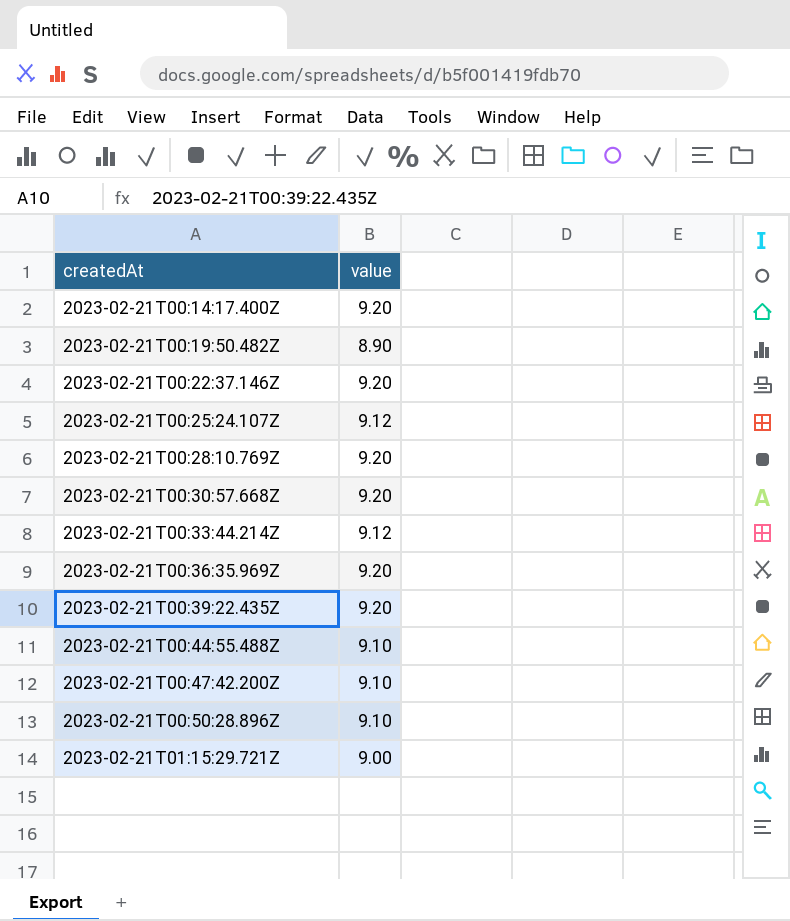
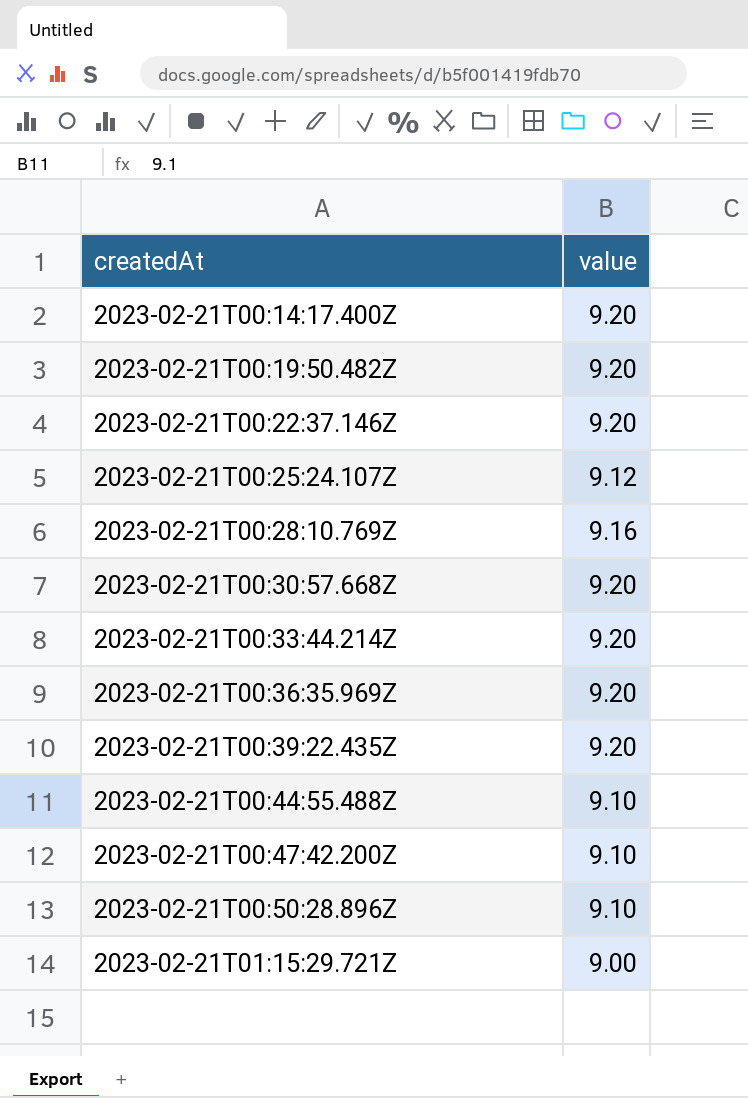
2023-02-21T00:19:50.482Z | value: 8.90 -> 9.20
2023-02-21T00:28:10.769Z | value: 9.20 -> 9.16
2023-02-21T00:33:44.214Z | value: 9.12 -> 9.20

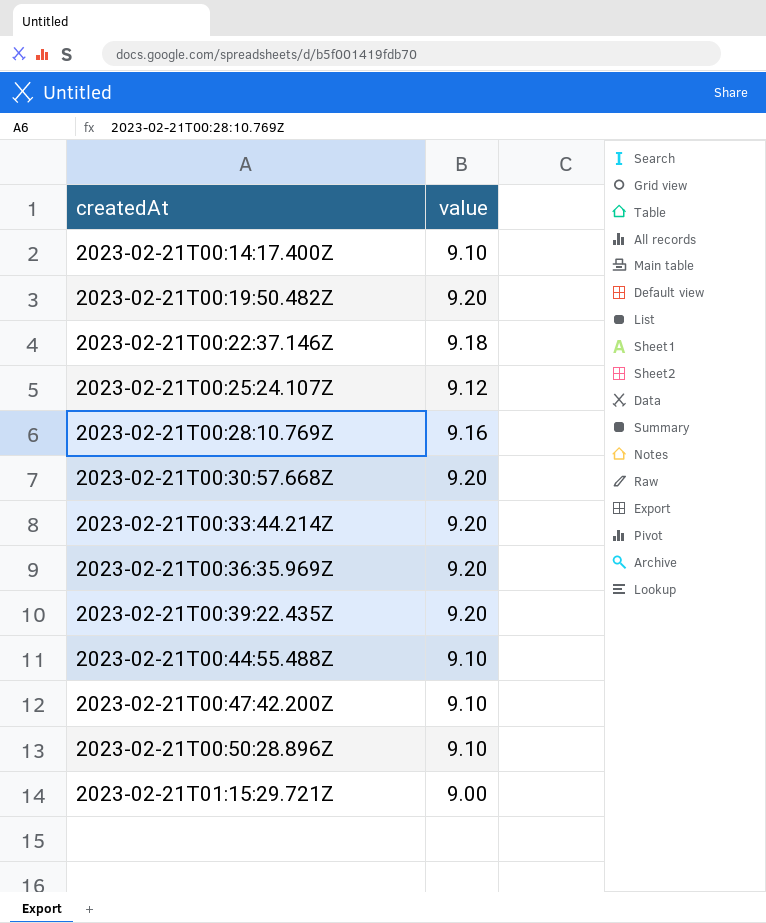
2023-02-21T00:14:17.400Z | value: 9.20 -> 9.10
2023-02-21T00:22:37.146Z | value: 9.20 -> 9.18

